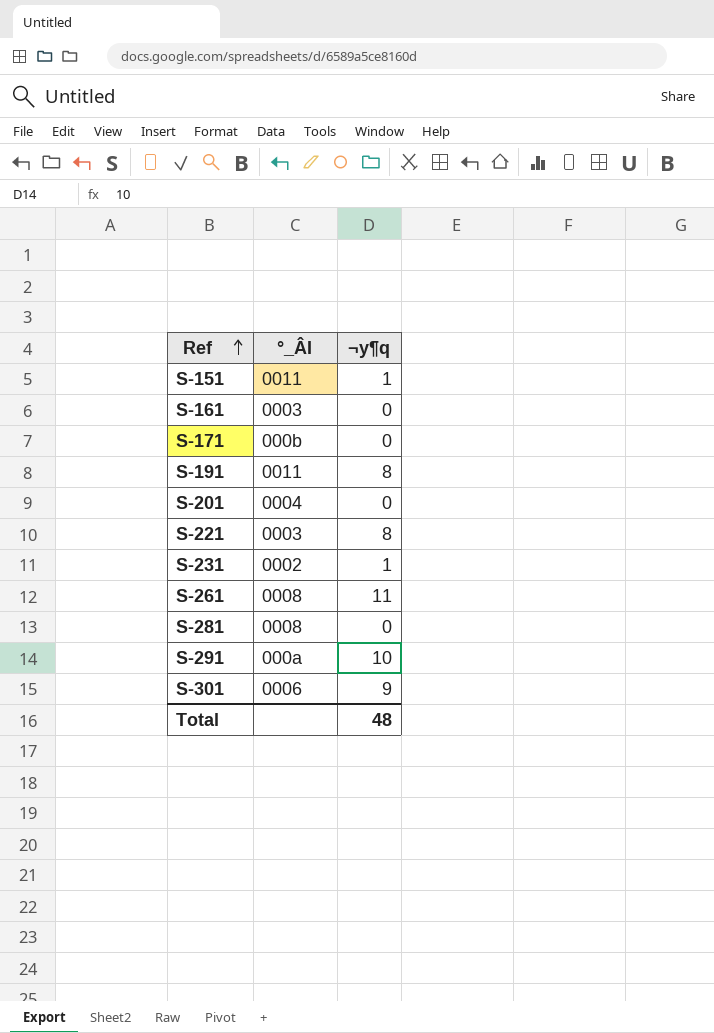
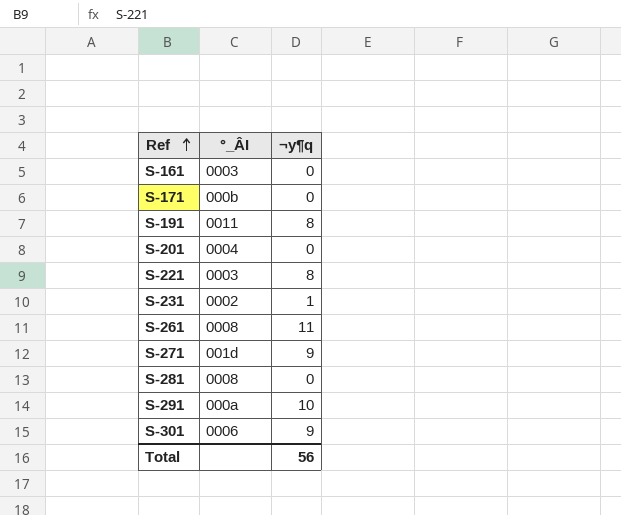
row S-151: 0011 | 1 -> none
row S-271: none -> 001d | 9
Total | ¬y¶q: 48 -> 56

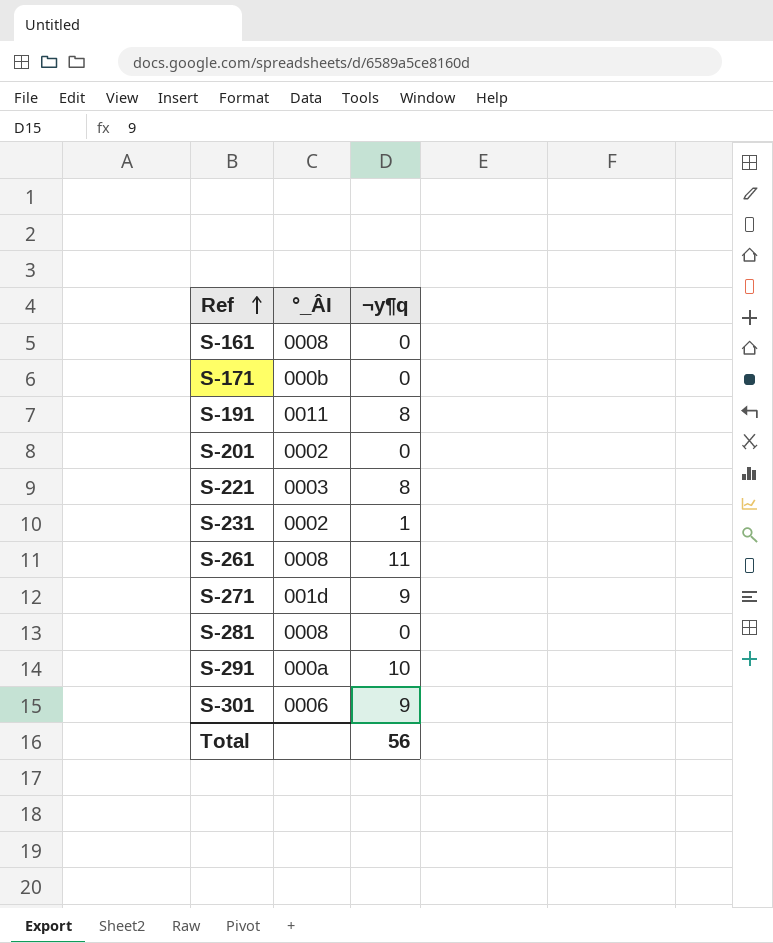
S-161 | °_ÂI: 0003 -> 0008
S-201 | °_ÂI: 0004 -> 0002

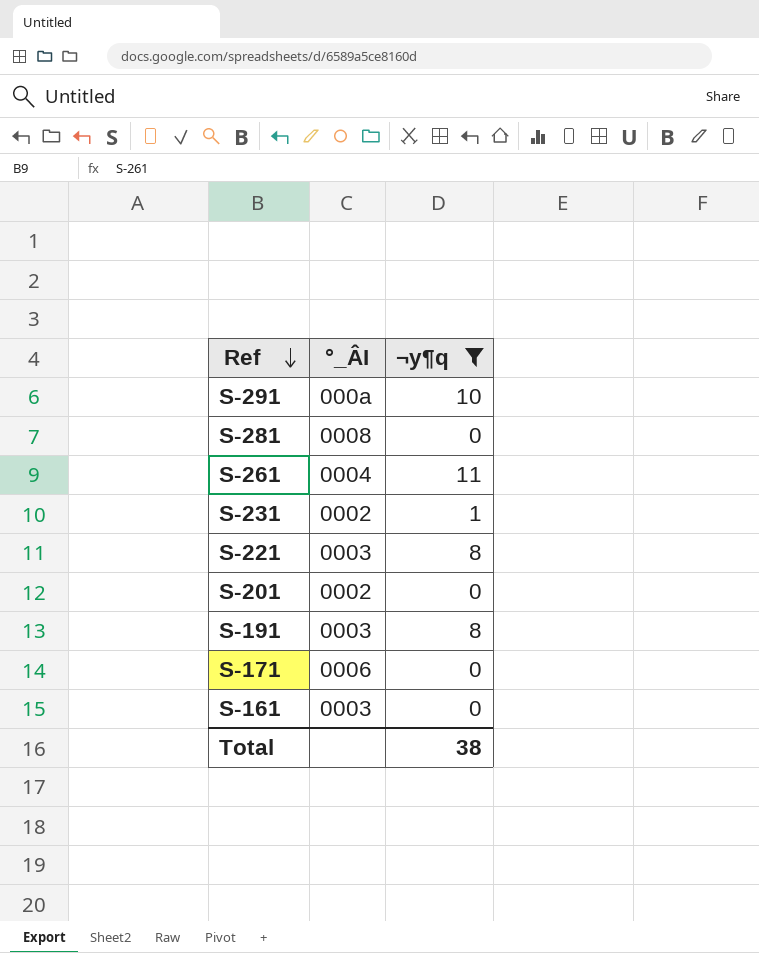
filter: none -> ¬y¶q != 9
row order: Ref ascending -> Ref descending
S-261 | °_ÂI: 0008 -> 0004
S-191 | °_ÂI: 0011 -> 0003
S-171 | °_ÂI: 000b -> 0006
S-161 | °_ÂI: 0008 -> 0003
Total | ¬y¶q: 56 -> 38

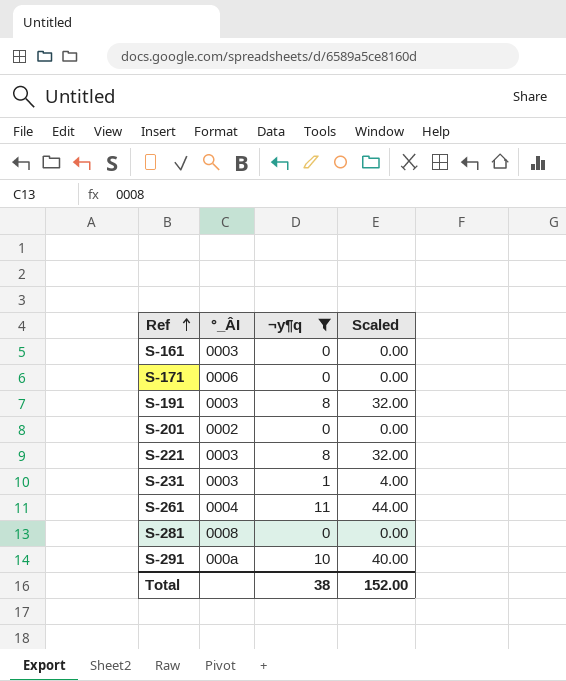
row order: Ref descending -> Ref ascending
column Scaled | formula: none -> [¬y¶q] * 4
S-231 | °_ÂI: 0002 -> 0003

